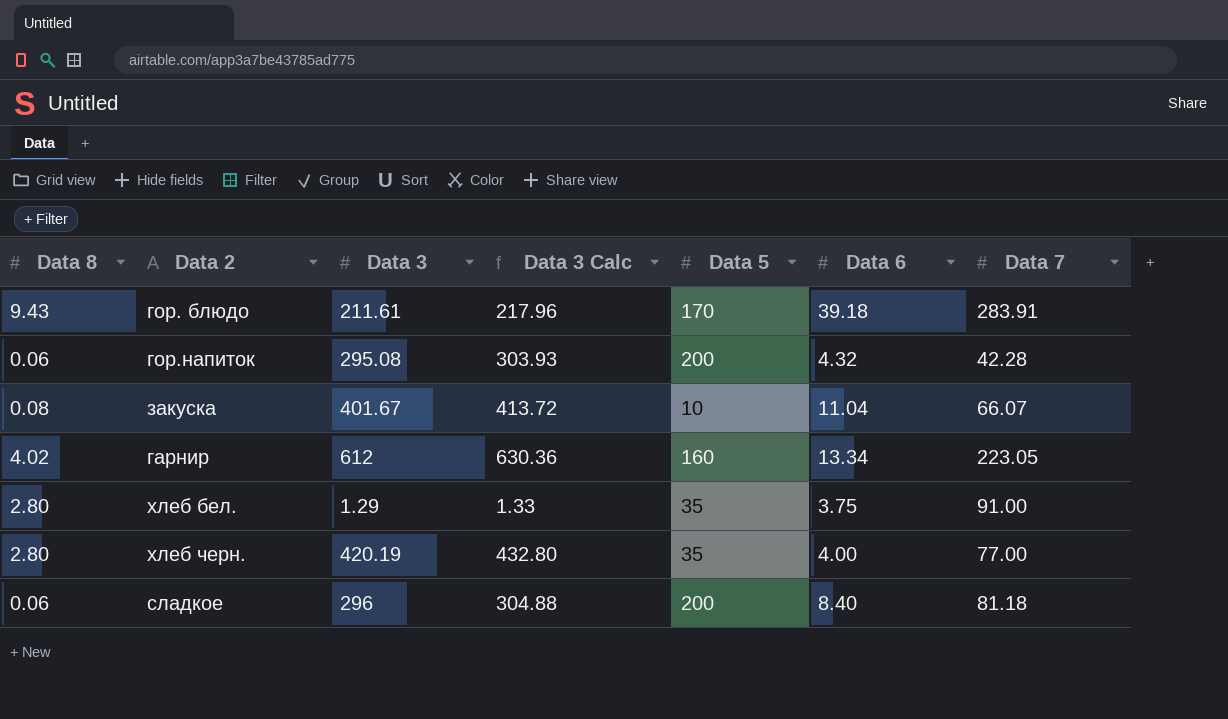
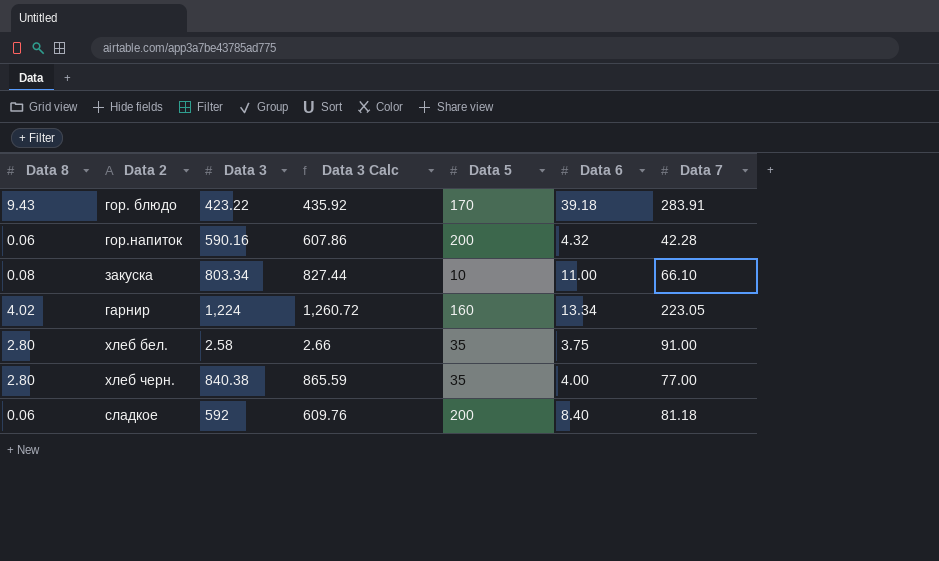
гор. блюдо | Data 3: 211.61 -> 423.22
гор. блюдо | Data 3 Calc: 217.96 -> 435.92
гор.напиток | Data 3: 295.08 -> 590.16
гор.напиток | Data 3 Calc: 303.93 -> 607.86
закуска | Data 3: 401.67 -> 803.34
закуска | Data 3 Calc: 413.72 -> 827.44
закуска | Data 6: 11.04 -> 11.00
закуска | Data 7: 66.07 -> 66.10
гарнир | Data 3: 612 -> 1,224
гарнир | Data 3 Calc: 630.36 -> 1,260.72
хлеб бел. | Data 3: 1.29 -> 2.58
хлеб бел. | Data 3 Calc: 1.33 -> 2.66
хлеб черн. | Data 3: 420.19 -> 840.38
хлеб черн. | Data 3 Calc: 432.80 -> 865.59
сладкое | Data 3: 296 -> 592
сладкое | Data 3 Calc: 304.88 -> 609.76

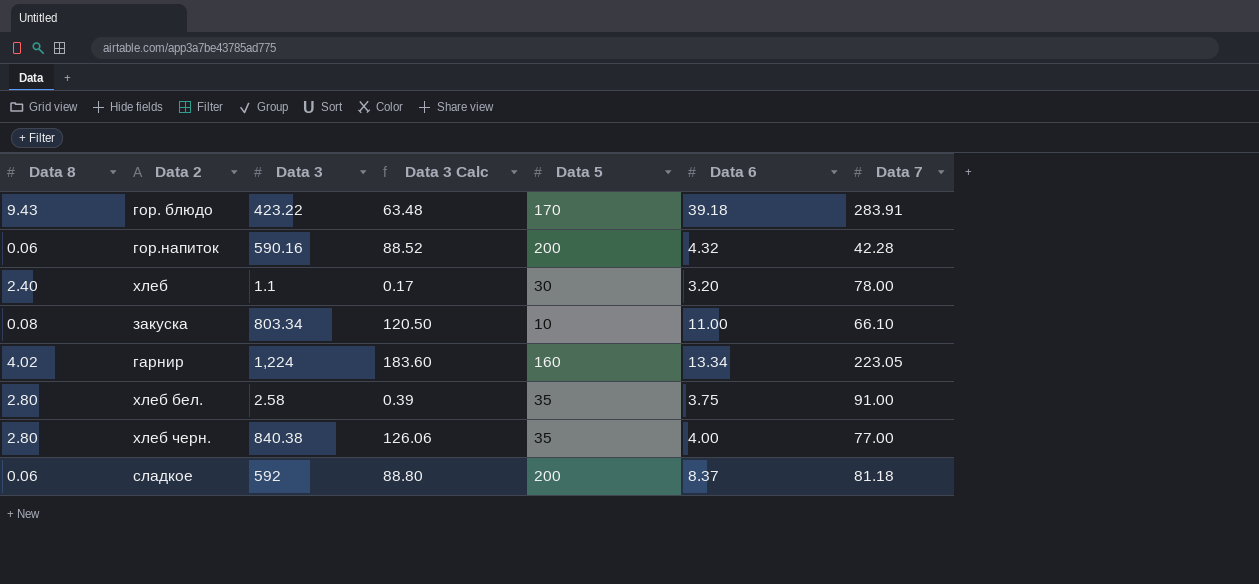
column Data 3 Calc | formula: [Data 3] * 1.03 -> [Data 3] * 0.15
row хлеб: none -> 2.40 | 1.1 | 0.17 | 30 | 3.20 | 78.00
сладкое | Data 6: 8.40 -> 8.37

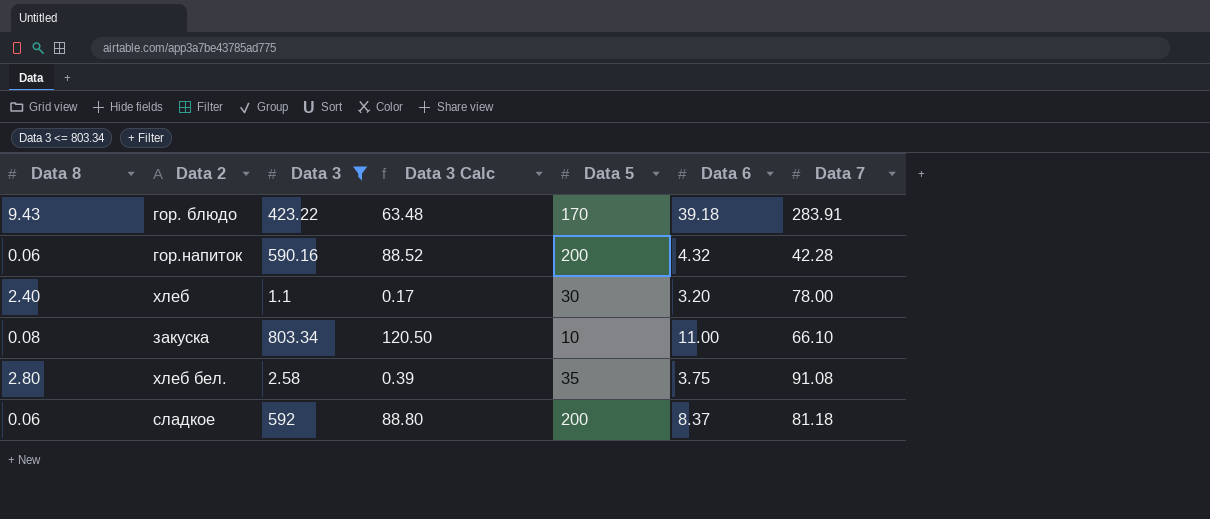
filter: none -> Data 3 <= 803.34
хлеб бел. | Data 7: 91.00 -> 91.08

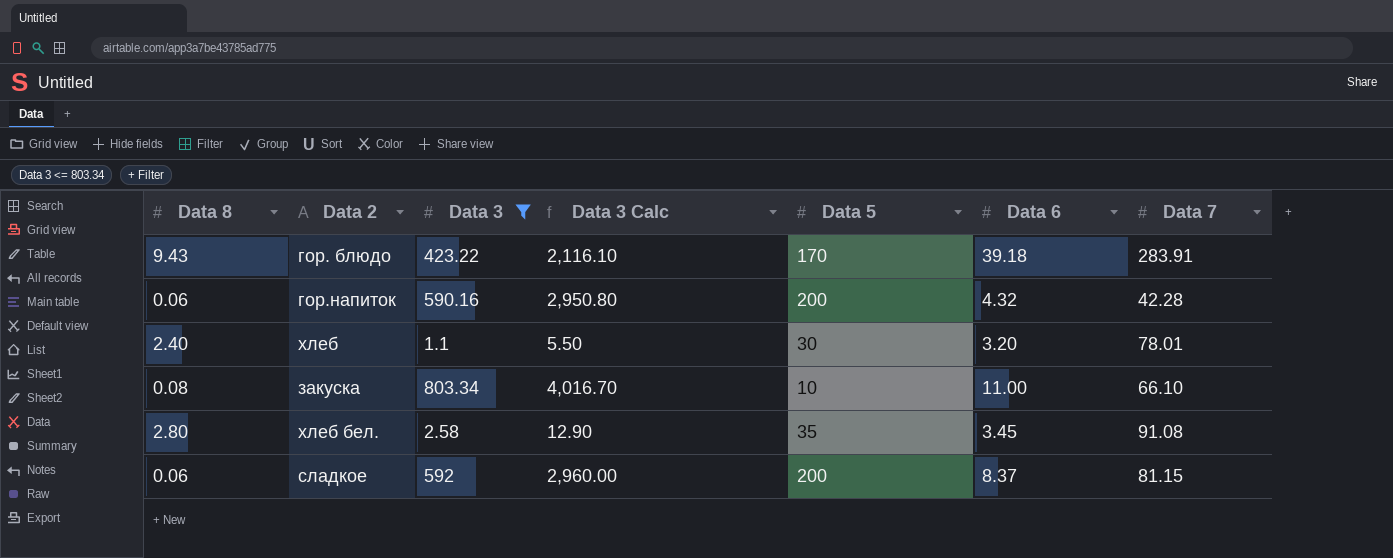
column Data 3 Calc | formula: [Data 3] * 0.15 -> [Data 3] * 5
хлеб | Data 7: 78.00 -> 78.01
хлеб бел. | Data 6: 3.75 -> 3.45
сладкое | Data 7: 81.18 -> 81.15

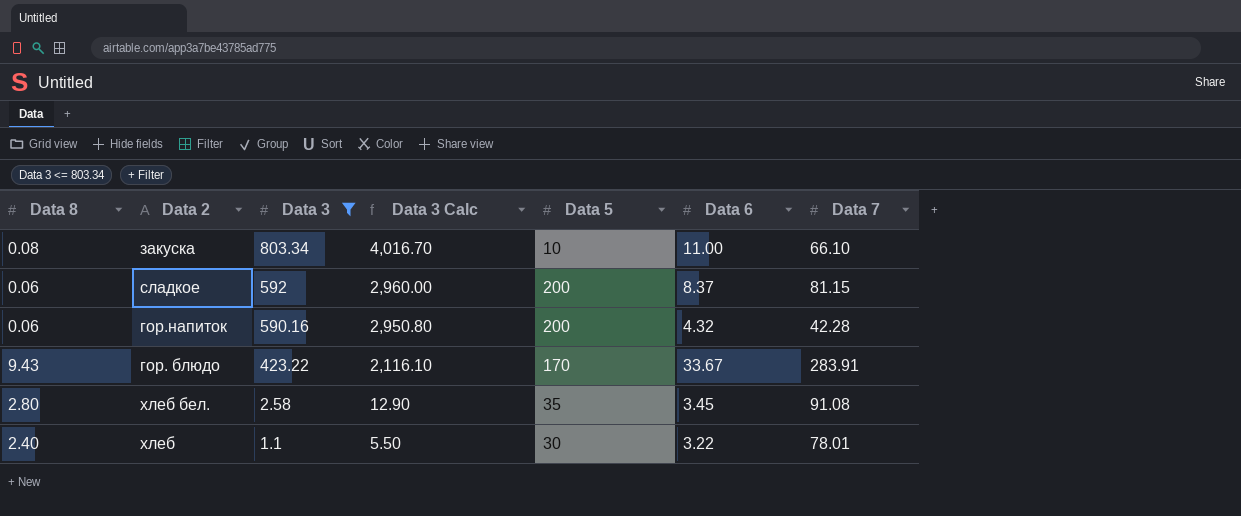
row order: none -> Data 3 descending
гор. блюдо | Data 6: 39.18 -> 33.67
хлеб | Data 6: 3.20 -> 3.22

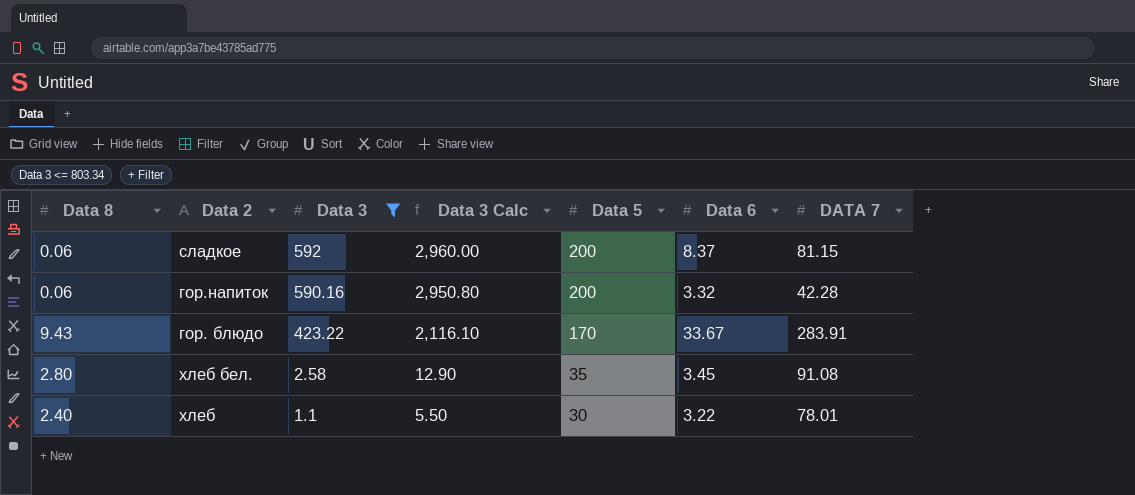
column name: Data 7 -> DATA 7
row закуска: 0.08 | 803.34 | 4,016.70 | 10 | 11.00 | 66.10 -> none
гор.напиток | Data 6: 4.32 -> 3.32

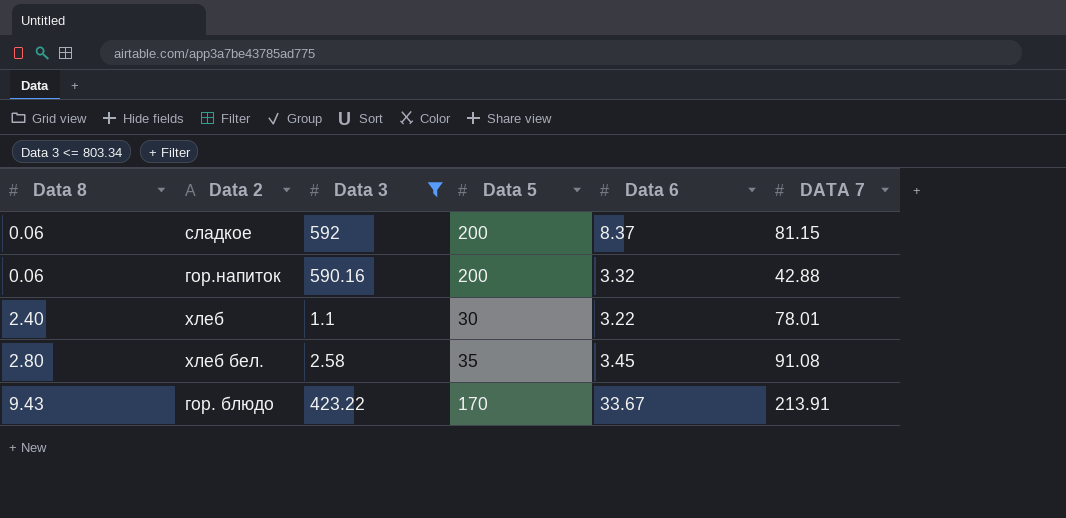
row order: Data 3 descending -> Data 8 ascending
column Data 3 Calc | formula: [Data 3] * 5 -> none
гор.напиток | DATA 7: 42.28 -> 42.88
гор. блюдо | DATA 7: 283.91 -> 213.91

